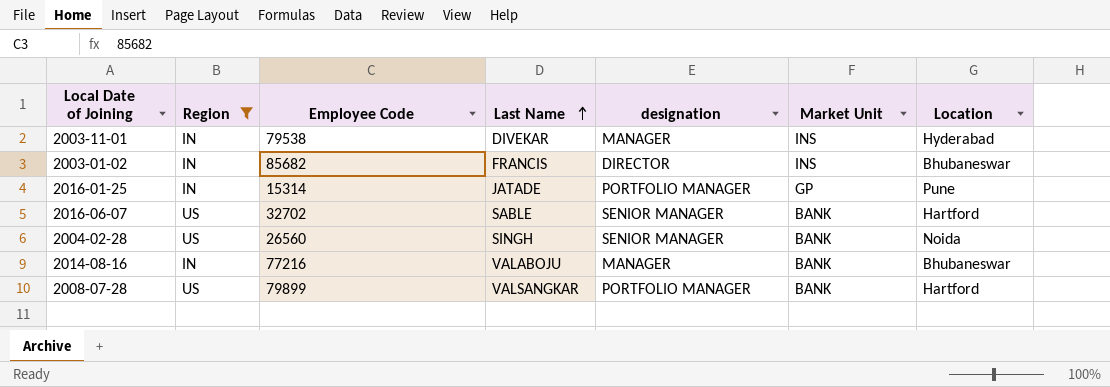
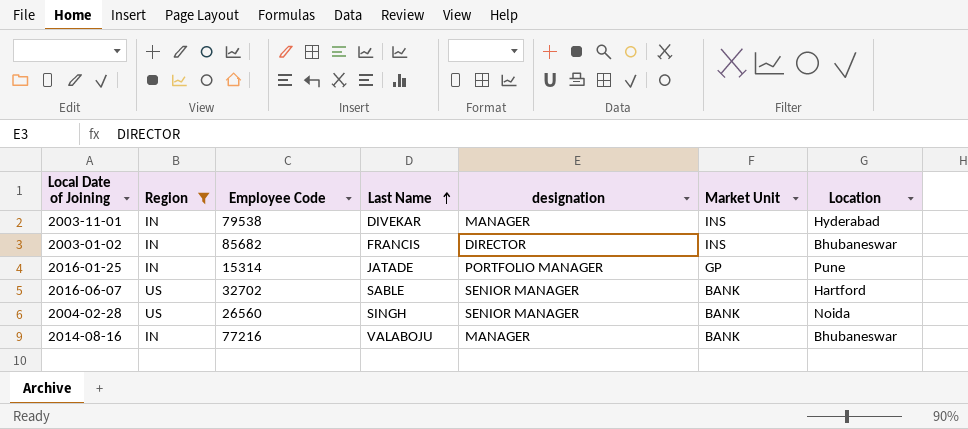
row 2008-07-28: US | 79899 | VALSANGKAR | PORTFOLIO MANAGER | BANK | Hartford -> none

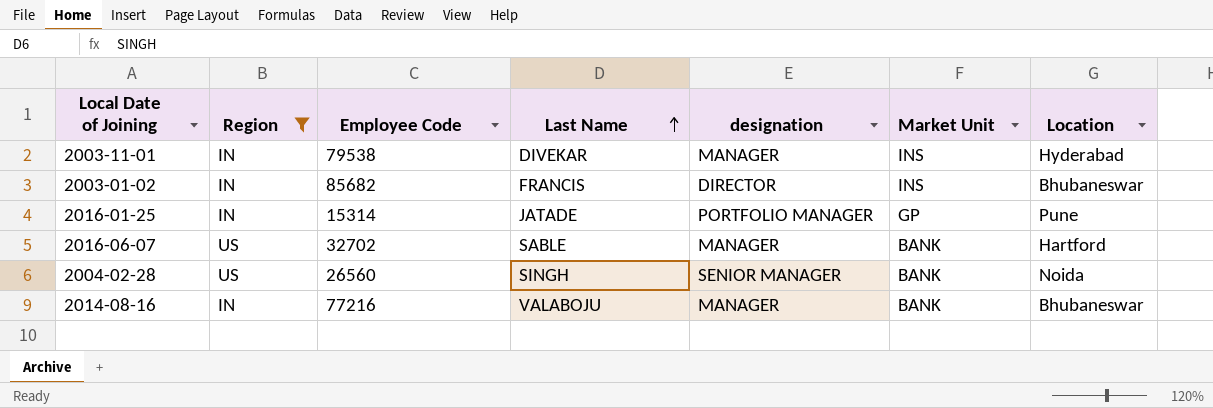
2016-06-07 | designation: SENIOR MANAGER -> MANAGER

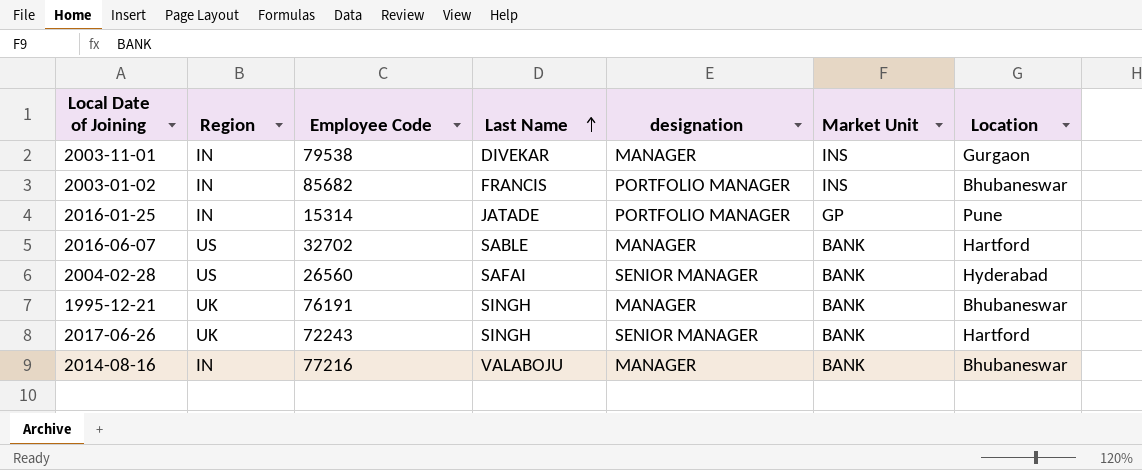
filter: Region != UK -> none
2003-11-01 | Location: Hyderabad -> Gurgaon
2003-01-02 | designation: DIRECTOR -> PORTFOLIO MANAGER
2004-02-28 | Last Name: SINGH -> SAFAI
2004-02-28 | Location: Noida -> Hyderabad

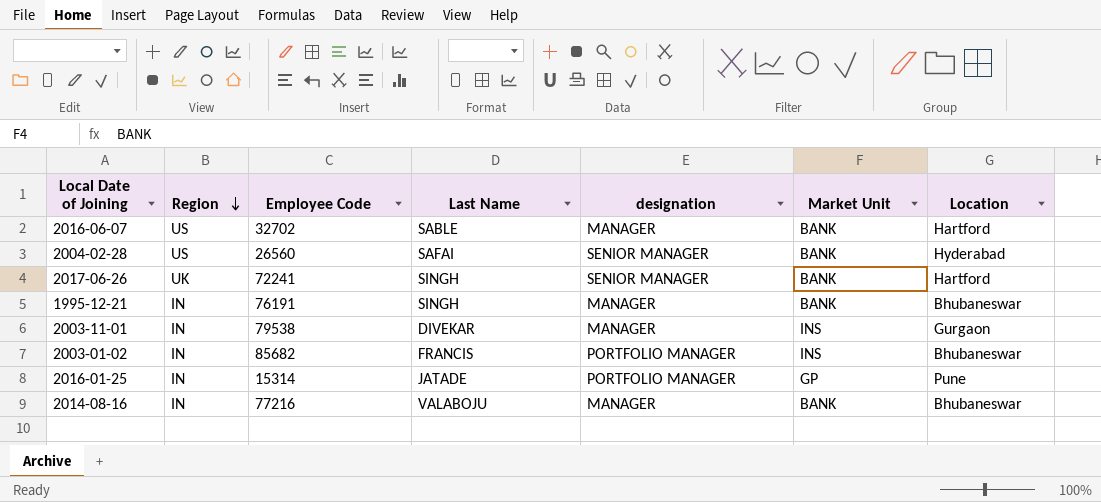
row order: Last Name ascending -> Region descending
2017-06-26 | Employee Code: 72243 -> 72241
1995-12-21 | Region: UK -> IN

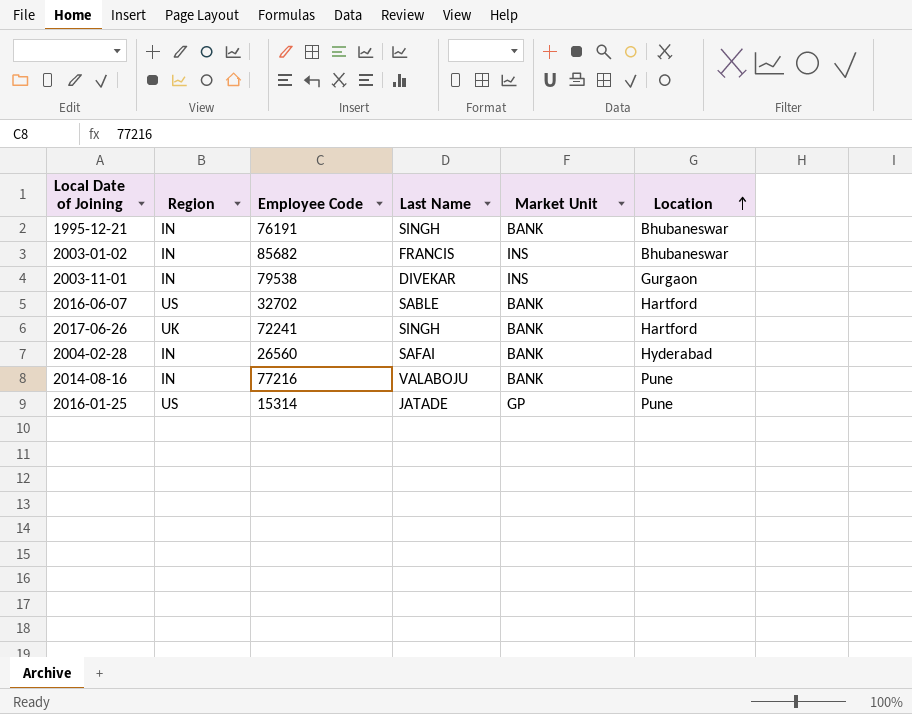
row order: Region descending -> Location ascending
column designation | position: 5 -> none
2004-02-28 | Region: US -> IN
2014-08-16 | Location: Bhubaneswar -> Pune
2016-01-25 | Region: IN -> US

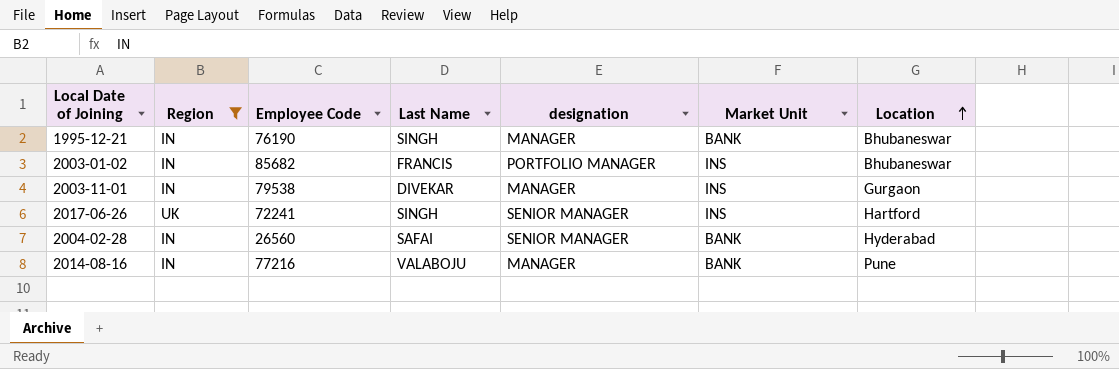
filter: none -> Region != US
column designation | position: none -> 5
1995-12-21 | Employee Code: 76191 -> 76190
2017-06-26 | Market Unit: BANK -> INS

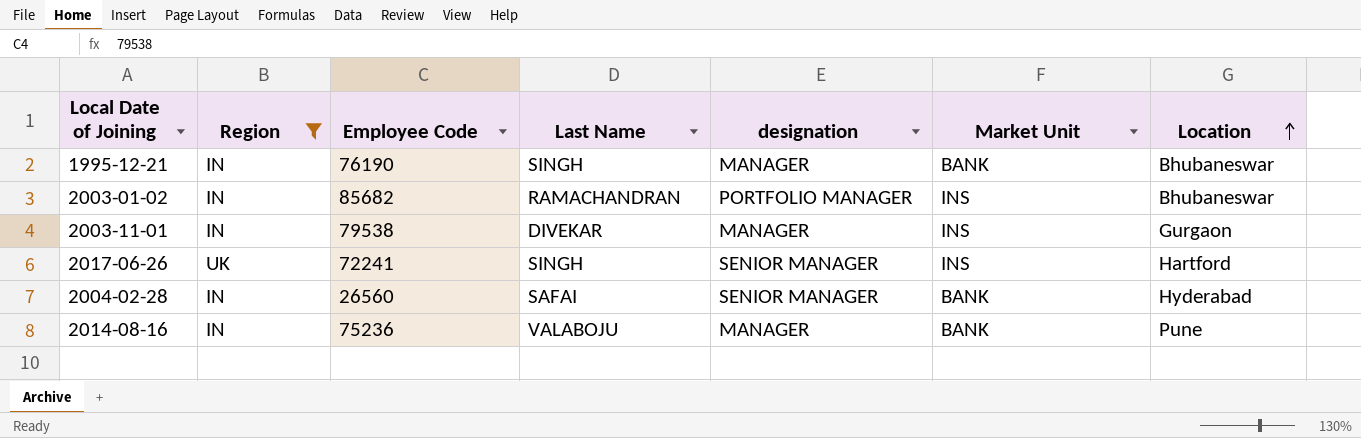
2003-01-02 | Last Name: FRANCIS -> RAMACHANDRAN
2014-08-16 | Employee Code: 77216 -> 75236

